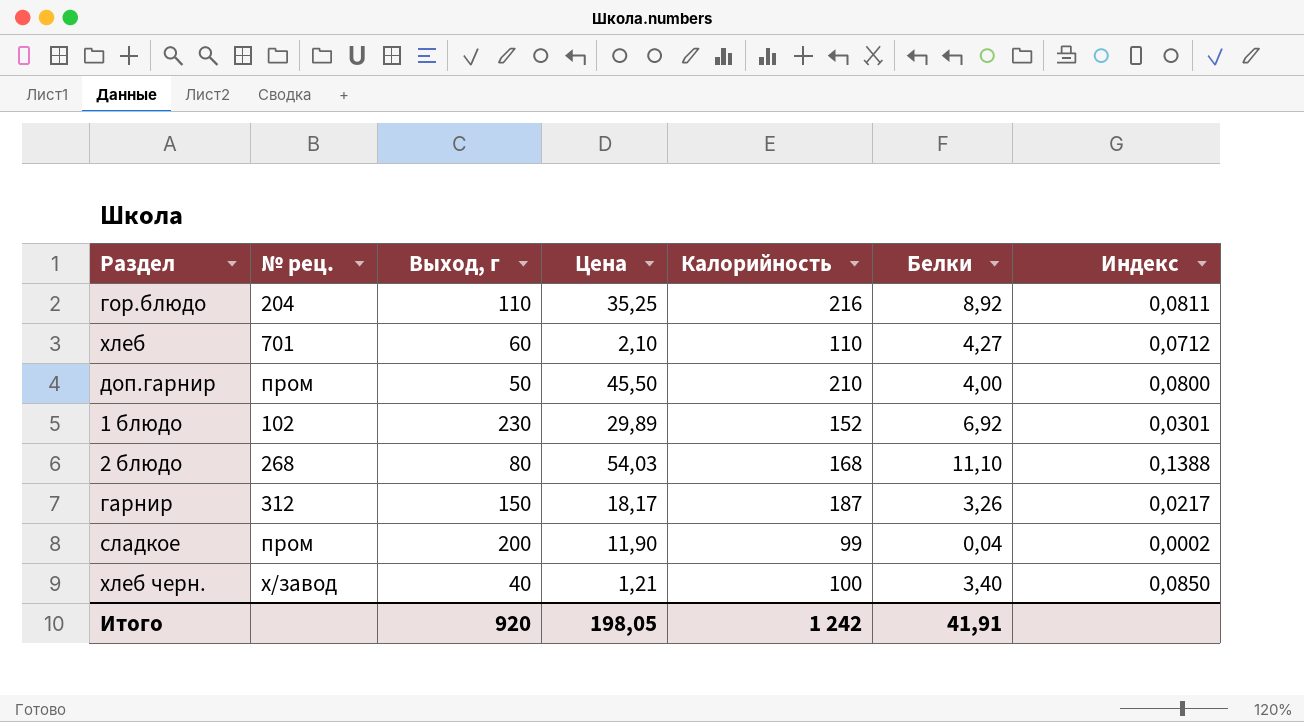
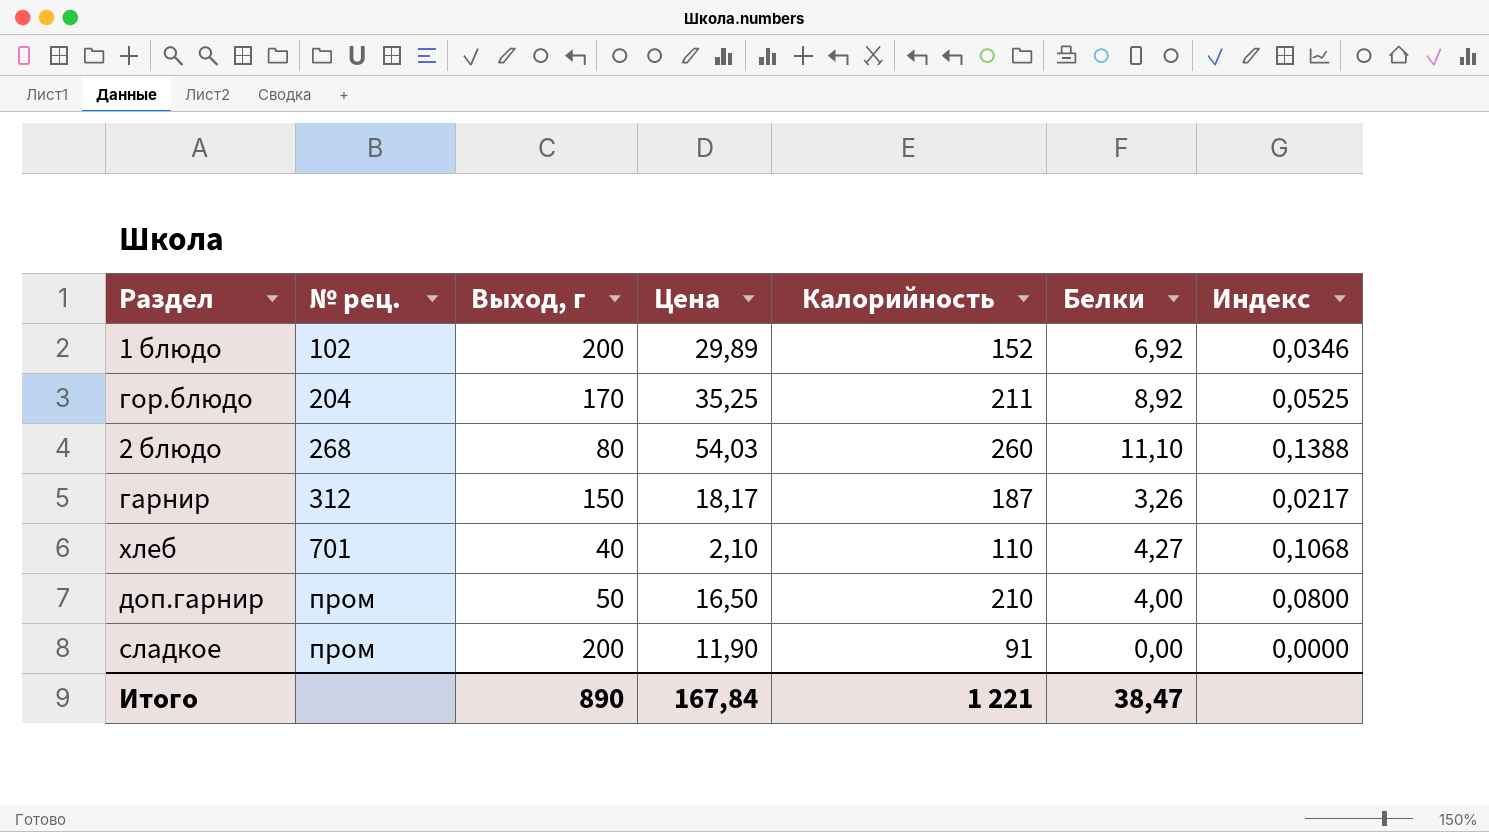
row order: none -> № рец. ascending
row хлеб черн.: х/завод | 40 | 1,21 | 100 | 3,40 | 0,0850 -> none
1 блюдо | Выход, г: 230 -> 200
1 блюдо | Индекс: 0,0301 -> 0,0346
гор.блюдо | Выход, г: 110 -> 170
гор.блюдо | Калорийность: 216 -> 211
гор.блюдо | Индекс: 0,0811 -> 0,0525
2 блюдо | Калорийность: 168 -> 260
хлеб | Выход, г: 60 -> 40
хлеб | Индекс: 0,0712 -> 0,1068
доп.гарнир | Цена: 45,50 -> 16,50
сладкое | Калорийность: 99 -> 91
сладкое | Белки: 0,04 -> 0,00
сладкое | Индекс: 0,0002 -> 0,0000
Итого | Выход, г: 920 -> 890
Итого | Цена: 198,05 -> 167,84
Итого | Калорийность: 1 242 -> 1 221
Итого | Белки: 41,91 -> 38,47

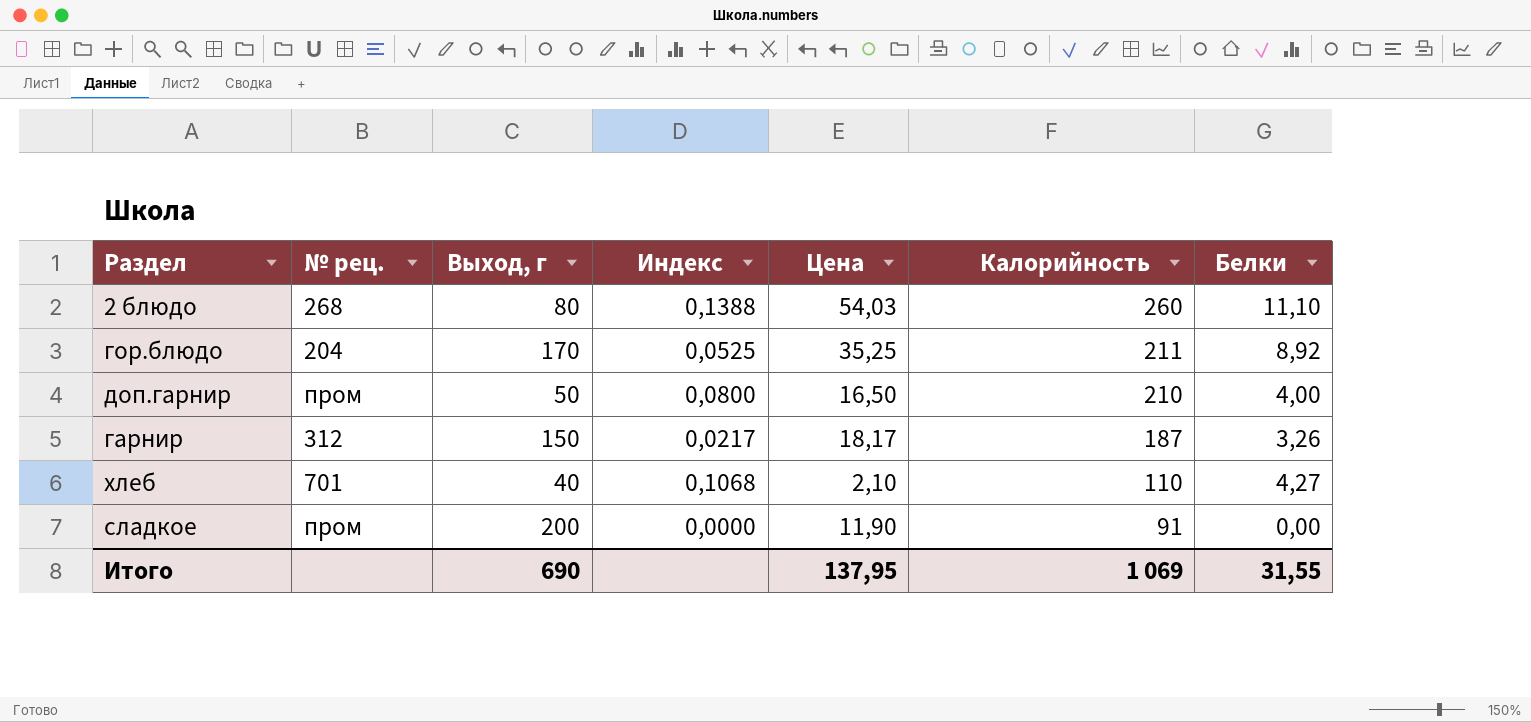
row order: № рец. ascending -> Калорийность descending
column Индекс | position: 7 -> 4
row 1 блюдо: 102 | 200 | 29,89 | 152 | 6,92 | 0,0346 -> none
Итого | Выход, г: 890 -> 690
Итого | Цена: 167,84 -> 137,95
Итого | Калорийность: 1 221 -> 1 069
Итого | Белки: 38,47 -> 31,55

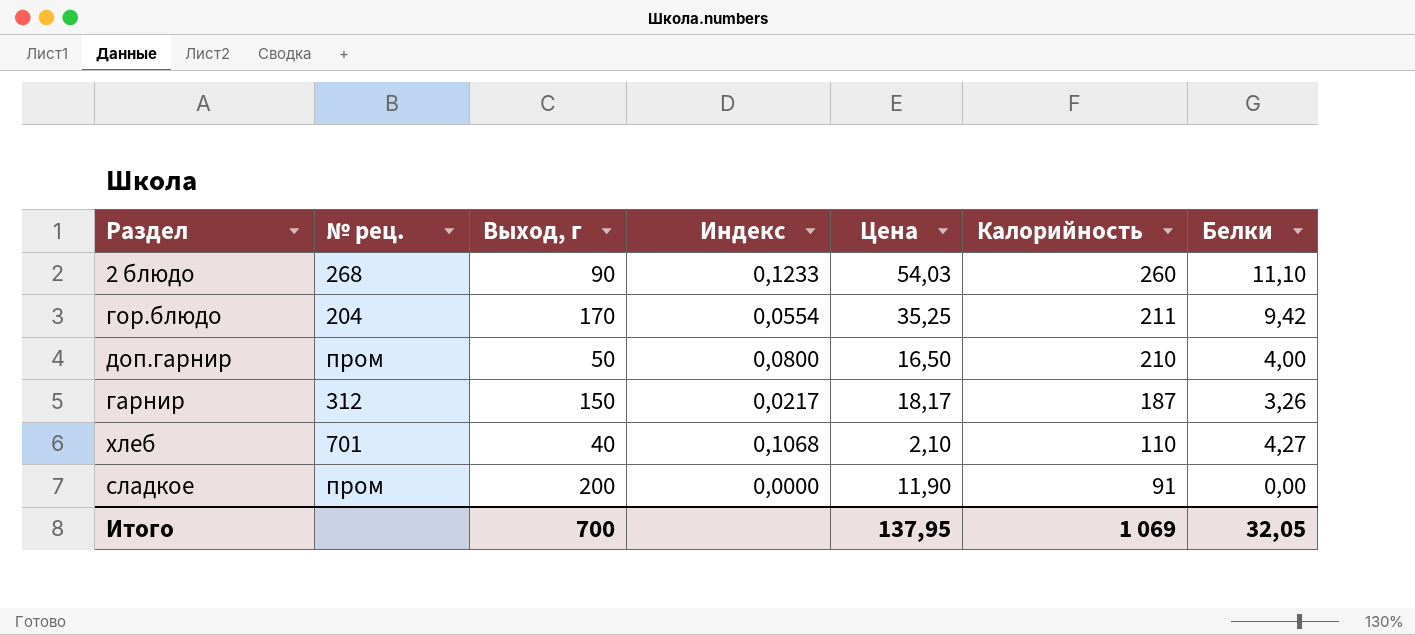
2 блюдо | Выход, г: 80 -> 90
2 блюдо | Индекс: 0,1388 -> 0,1233
гор.блюдо | Индекс: 0,0525 -> 0,0554
гор.блюдо | Белки: 8,92 -> 9,42
Итого | Выход, г: 690 -> 700
Итого | Белки: 31,55 -> 32,05

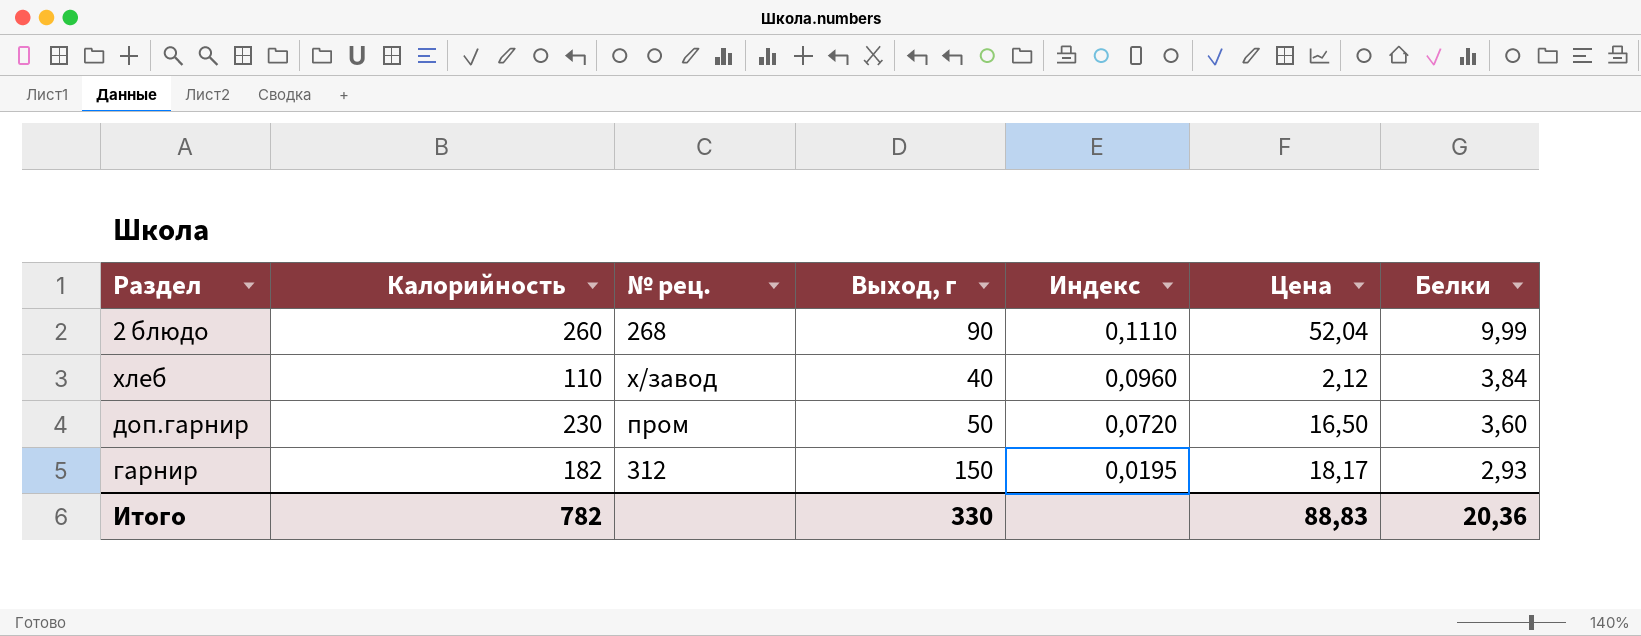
row order: Калорийность descending -> Индекс descending
column Калорийность | position: 6 -> 2
row гор.блюдо: 204 | 170 | 0,0554 | 35,25 | 211 | 9,42 -> none
row сладкое: пром | 200 | 0,0000 | 11,90 | 91 | 0,00 -> none
2 блюдо | Индекс: 0,1233 -> 0,1110
2 блюдо | Цена: 54,03 -> 52,04
2 блюдо | Белки: 11,10 -> 9,99
хлеб | № рец.: 701 -> х/завод
хлеб | Индекс: 0,1068 -> 0,0960
хлеб | Цена: 2,10 -> 2,12
хлеб | Белки: 4,27 -> 3,84
доп.гарнир | Калорийность: 210 -> 230
доп.гарнир | Индекс: 0,0800 -> 0,0720
доп.гарнир | Белки: 4,00 -> 3,60
гарнир | Калорийность: 187 -> 182
гарнир | Индекс: 0,0217 -> 0,0195
гарнир | Белки: 3,26 -> 2,93
Итого | Калорийность: 1 069 -> 782
Итого | Выход, г: 700 -> 330
Итого | Цена: 137,95 -> 88,83
Итого | Белки: 32,05 -> 20,36

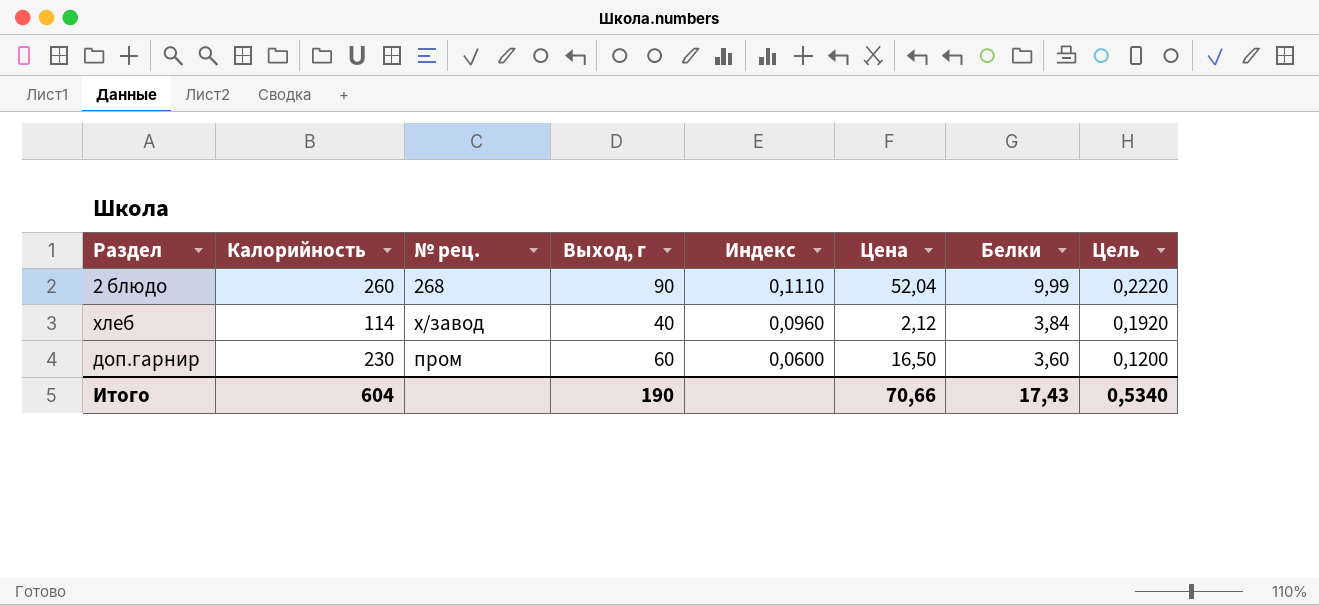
column Цель | formula: none -> [Индекс] * 2
row гарнир: 182 | 312 | 150 | 0,0195 | 18,17 | 2,93 -> none
хлеб | Калорийность: 110 -> 114
доп.гарнир | Выход, г: 50 -> 60
доп.гарнир | Индекс: 0,0720 -> 0,0600
Итого | Калорийность: 782 -> 604
Итого | Выход, г: 330 -> 190
Итого | Цена: 88,83 -> 70,66
Итого | Белки: 20,36 -> 17,43

